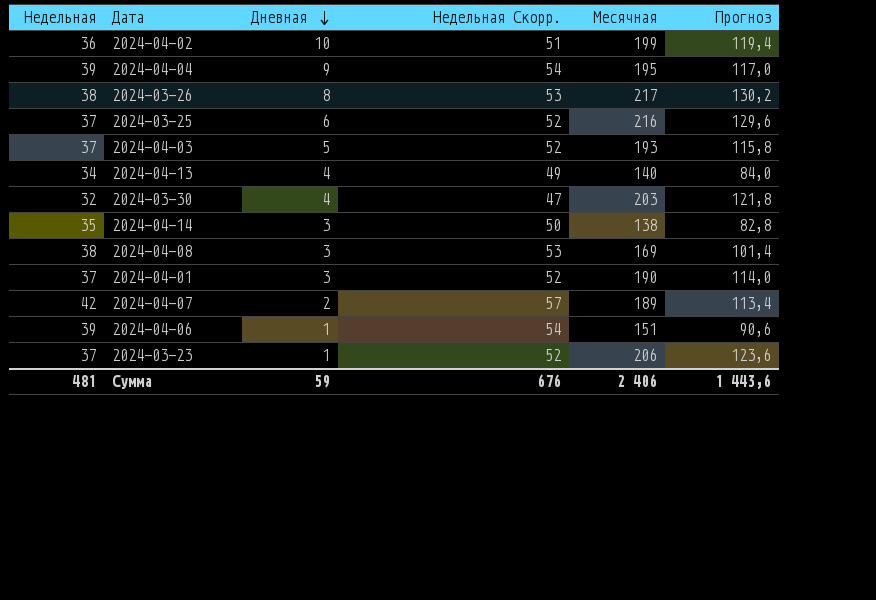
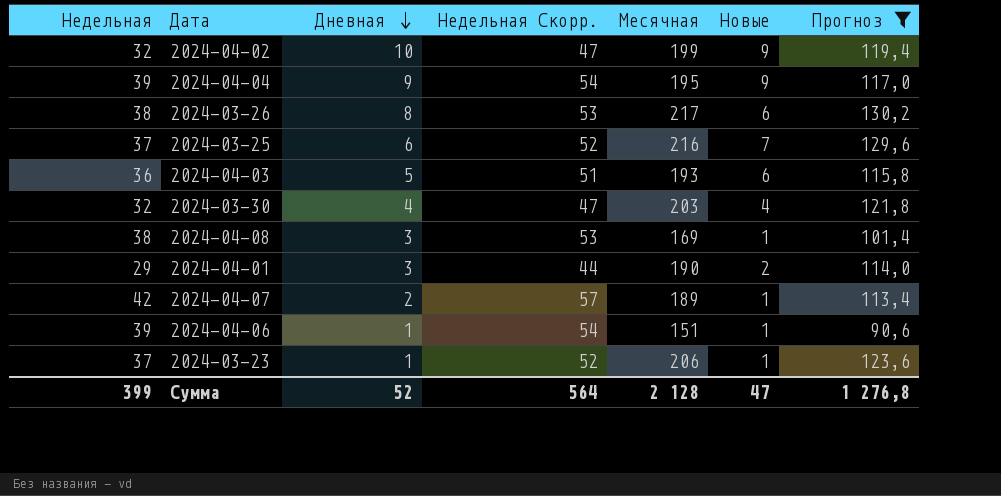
filter: none -> Прогноз >= 90,6
column Новые | position: none -> 6
2024-04-02 | Недельная: 36 -> 32
2024-04-02 | Недельная Скорр.: 51 -> 47
2024-04-03 | Недельная: 37 -> 36
2024-04-03 | Недельная Скорр.: 52 -> 51
2024-04-01 | Недельная: 37 -> 29
2024-04-01 | Недельная Скорр.: 52 -> 44
Сумма | Недельная: 481 -> 399
Сумма | Дневная: 59 -> 52
Сумма | Недельная Скорр.: 676 -> 564
Сумма | Месячная: 2 406 -> 2 128
Сумма | Прогноз: 1 443,6 -> 1 276,8

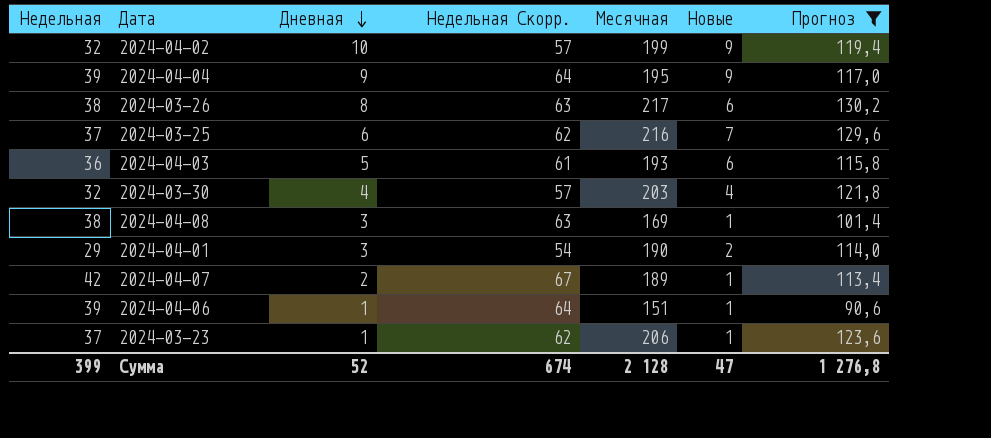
column Недельная Скорр. | formula: [Недельная] + 15 -> [Недельная] + 25
Сумма | Недельная Скорр.: 564 -> 674

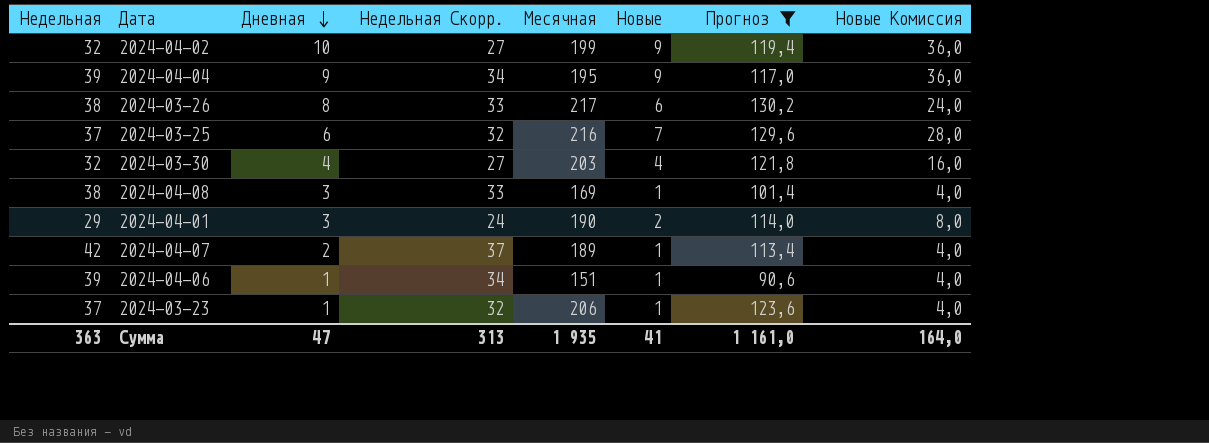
column Недельная Скорр. | formula: [Недельная] + 25 -> [Недельная] - 5
column Новые Комиссия | formula: none -> [Новые] * 4
row 2024-04-03: 36 | 5 | 61 | 193 | 6 | 115,8 -> none
Сумма | Недельная: 399 -> 363
Сумма | Дневная: 52 -> 47
Сумма | Недельная Скорр.: 674 -> 313
Сумма | Месячная: 2 128 -> 1 935
Сумма | Новые: 47 -> 41
Сумма | Прогноз: 1 276,8 -> 1 161,0

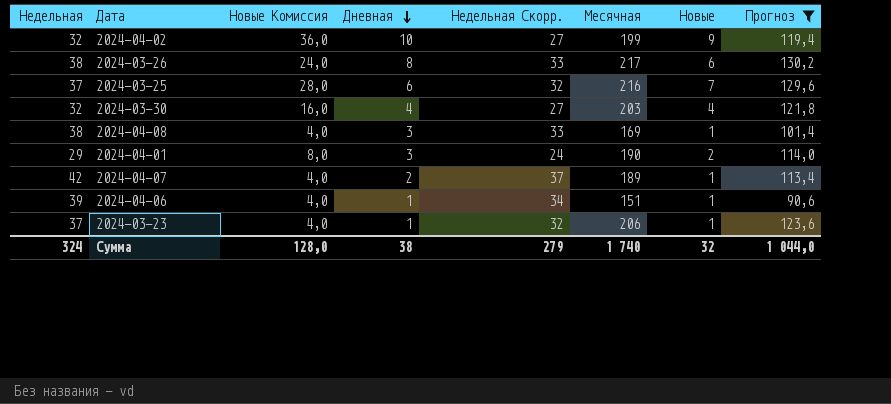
column Новые Комиссия | position: 8 -> 3
row 2024-04-04: 39 | 9 | 34 | 195 | 9 | 117,0 | 36,0 -> none
Сумма | Недельная: 363 -> 324
Сумма | Новые Комиссия: 164,0 -> 128,0
Сумма | Дневная: 47 -> 38
Сумма | Недельная Скорр.: 313 -> 279
Сумма | Месячная: 1 935 -> 1 740
Сумма | Новые: 41 -> 32
Сумма | Прогноз: 1 161,0 -> 1 044,0

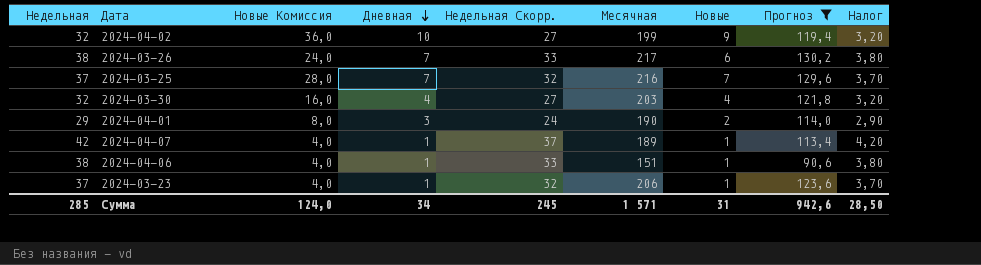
column Налог | formula: none -> [Недельная] * 0,1
row 2024-04-08: 38 | 4,0 | 3 | 33 | 169 | 1 | 101,4 -> none
2024-03-26 | Дневная: 8 -> 7
2024-03-25 | Дневная: 6 -> 7
2024-04-07 | Дневная: 2 -> 1
2024-04-06 | Недельная: 39 -> 38
2024-04-06 | Недельная Скорр.: 34 -> 33
Сумма | Недельная: 324 -> 285
Сумма | Новые Комиссия: 128,0 -> 124,0
Сумма | Дневная: 38 -> 34
Сумма | Недельная Скорр.: 279 -> 245
Сумма | Месячная: 1 740 -> 1 571
Сумма | Новые: 32 -> 31
Сумма | Прогноз: 1 044,0 -> 942,6

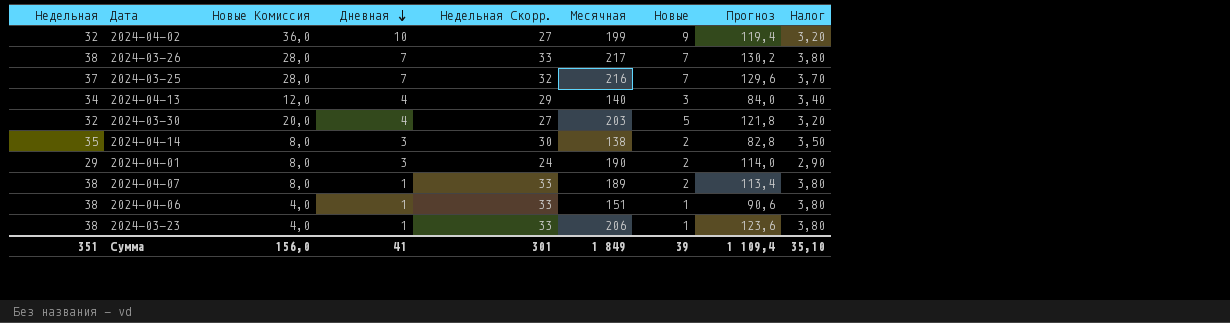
filter: Прогноз >= 90,6 -> none
2024-03-26 | Новые Комиссия: 24,0 -> 28,0
2024-03-26 | Новые: 6 -> 7
2024-03-30 | Новые Комиссия: 16,0 -> 20,0
2024-03-30 | Новые: 4 -> 5
2024-04-07 | Недельная: 42 -> 38
2024-04-07 | Новые Комиссия: 4,0 -> 8,0
2024-04-07 | Недельная Скорр.: 37 -> 33
2024-04-07 | Новые: 1 -> 2
2024-04-07 | Налог: 4,20 -> 3,80
2024-03-23 | Недельная: 37 -> 38
2024-03-23 | Недельная Скорр.: 32 -> 33
2024-03-23 | Налог: 3,70 -> 3,80
Сумма | Недельная: 285 -> 351
Сумма | Новые Комиссия: 124,0 -> 156,0
Сумма | Дневная: 34 -> 41
Сумма | Недельная Скорр.: 245 -> 301
Сумма | Месячная: 1 571 -> 1 849
Сумма | Новые: 31 -> 39
Сумма | Прогноз: 942,6 -> 1 109,4
Сумма | Налог: 28,50 -> 35,10

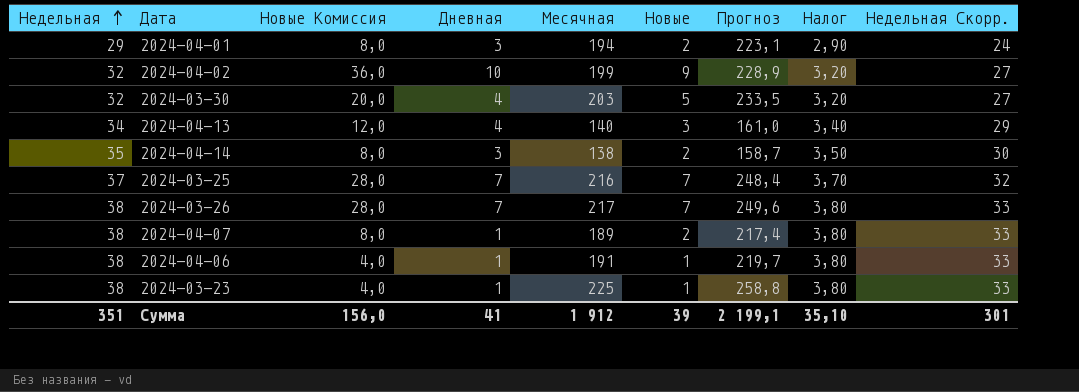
row order: Дневная descending -> Недельная ascending
column Прогноз | formula: [Месячная] * 0,6 -> [Месячная] * 1,15
column Недельная Скорр. | position: 5 -> 9
2024-04-01 | Месячная: 190 -> 194
2024-04-06 | Месячная: 151 -> 191
2024-03-23 | Месячная: 206 -> 225
Сумма | Месячная: 1 849 -> 1 912
Сумма | Прогноз: 1 109,4 -> 2 199,1

